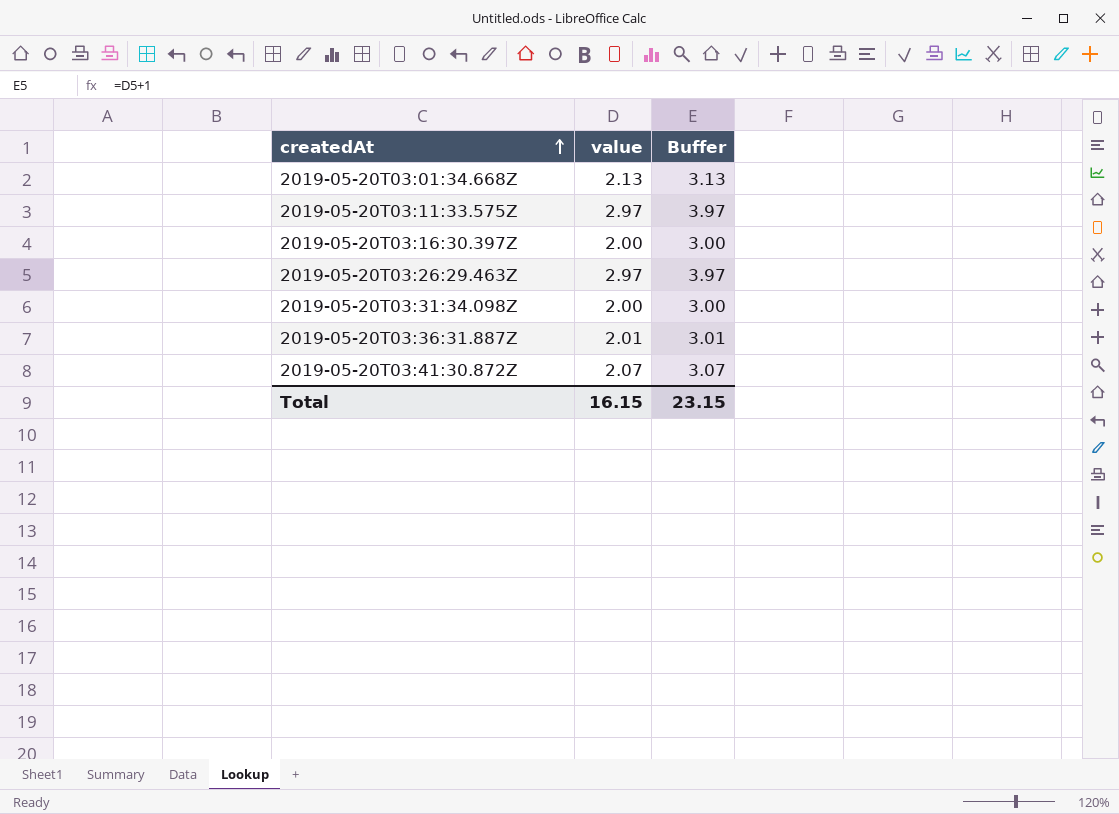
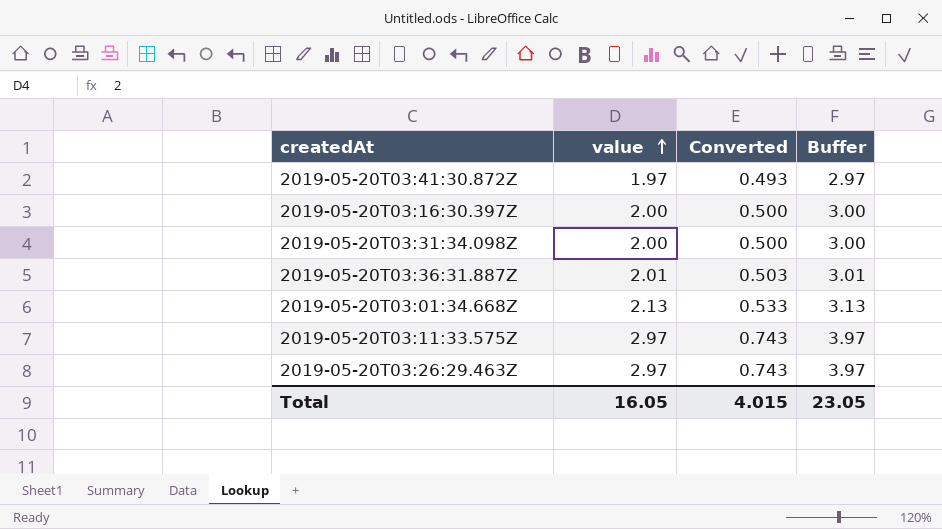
row order: createdAt ascending -> value ascending
column Converted | formula: none -> [value] * 0.25
2019-05-20T03:41:30.872Z | value: 2.07 -> 1.97
2019-05-20T03:41:30.872Z | Buffer: 3.07 -> 2.97
Total | value: 16.15 -> 16.05
Total | Buffer: 23.15 -> 23.05

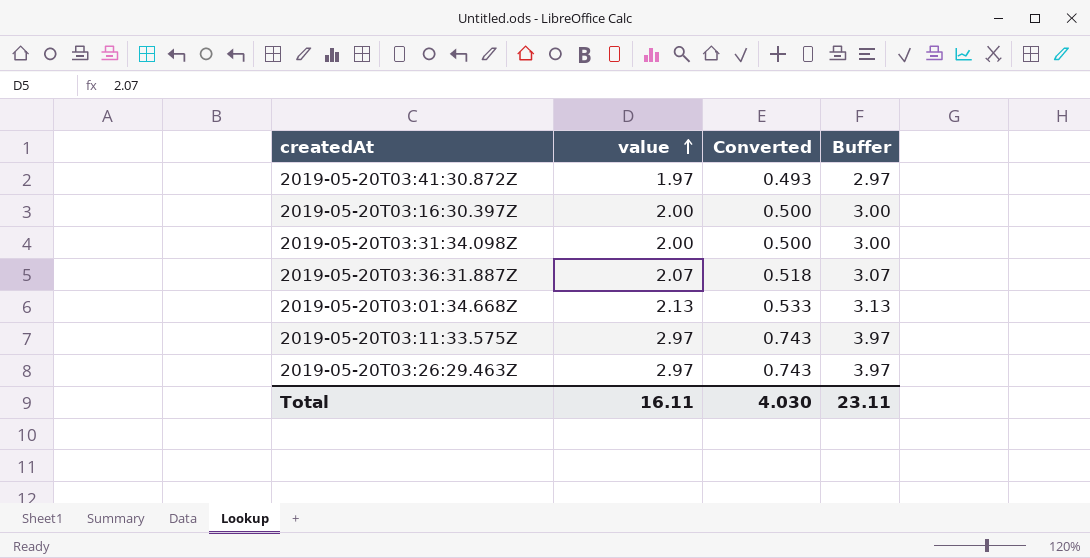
2019-05-20T03:36:31.887Z | value: 2.01 -> 2.07
2019-05-20T03:36:31.887Z | Converted: 0.503 -> 0.518
2019-05-20T03:36:31.887Z | Buffer: 3.01 -> 3.07
Total | value: 16.05 -> 16.11
Total | Converted: 4.015 -> 4.030
Total | Buffer: 23.05 -> 23.11

